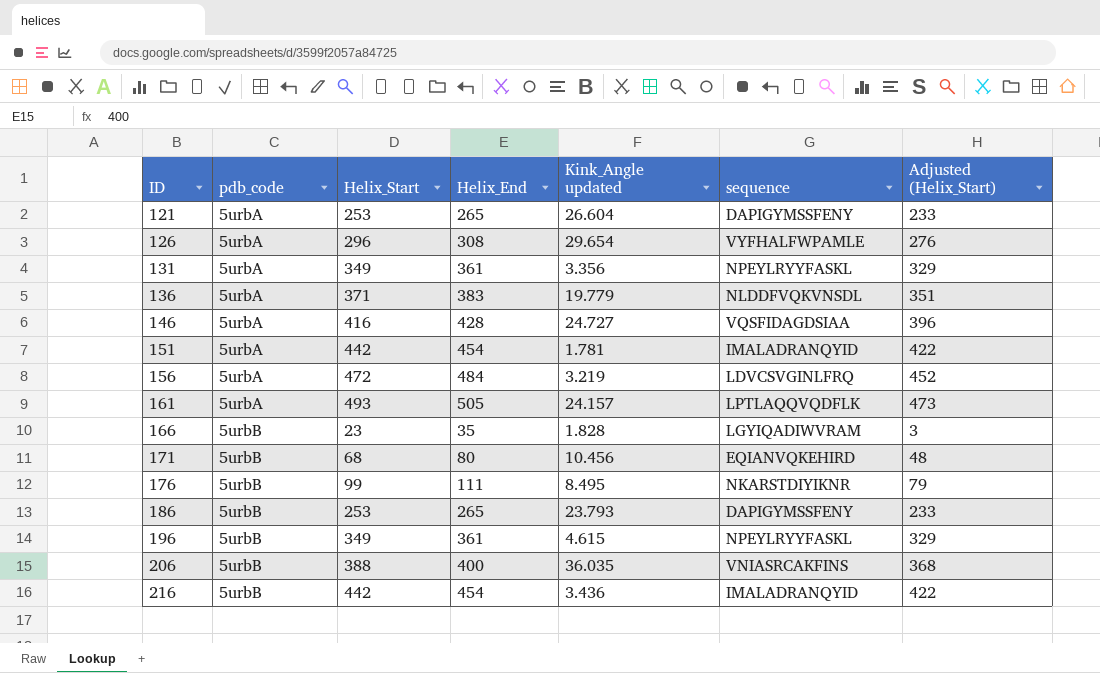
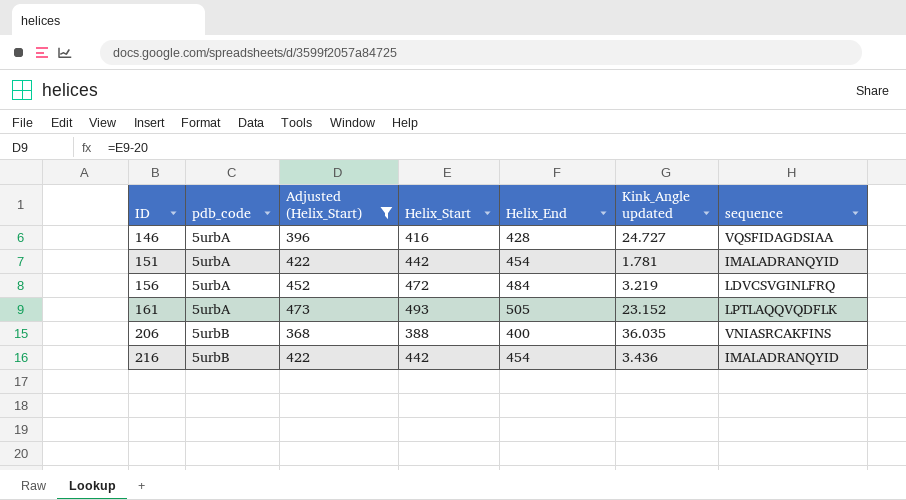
filter: none -> Adjusted (Helix_Start) >= 368
column Adjusted (Helix_Start) | position: 7 -> 3
161 | Kink_Angle updated: 24.157 -> 23.152

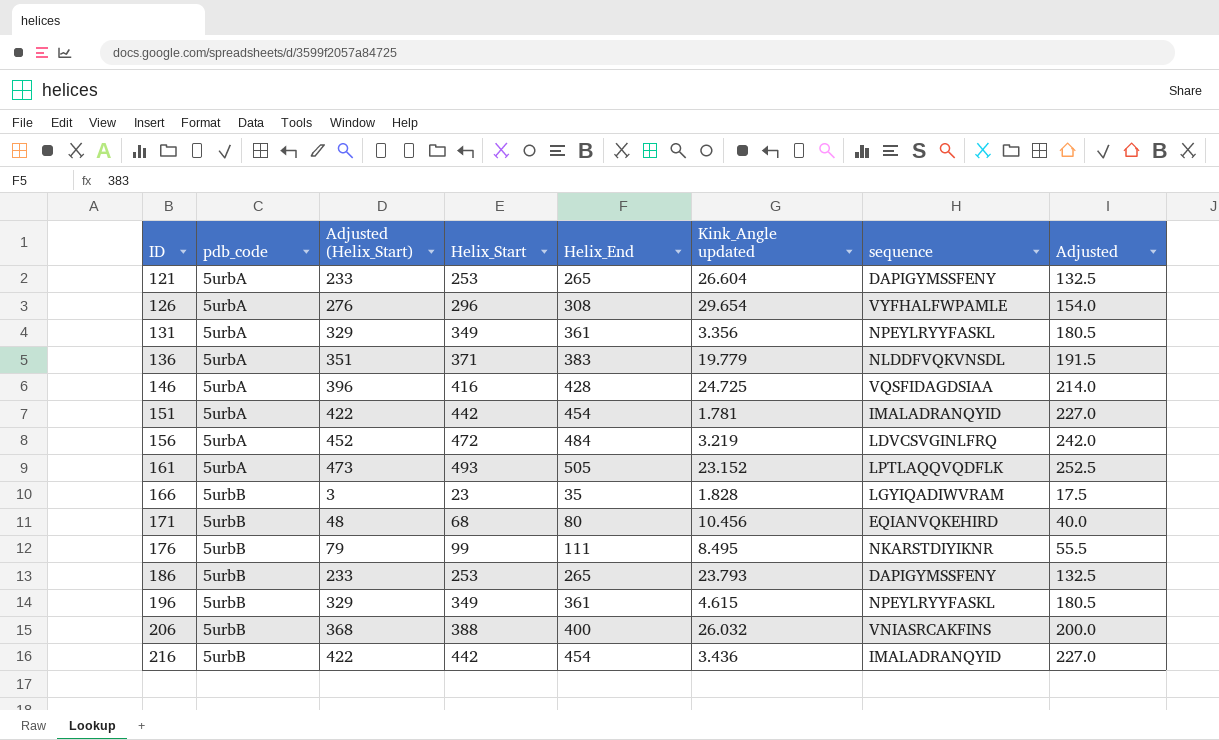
filter: Adjusted (Helix_Start) >= 368 -> none
column Adjusted | formula: none -> [Helix_End] * 0.5
146 | Kink_Angle updated: 24.727 -> 24.725
206 | Kink_Angle updated: 36.035 -> 26.032

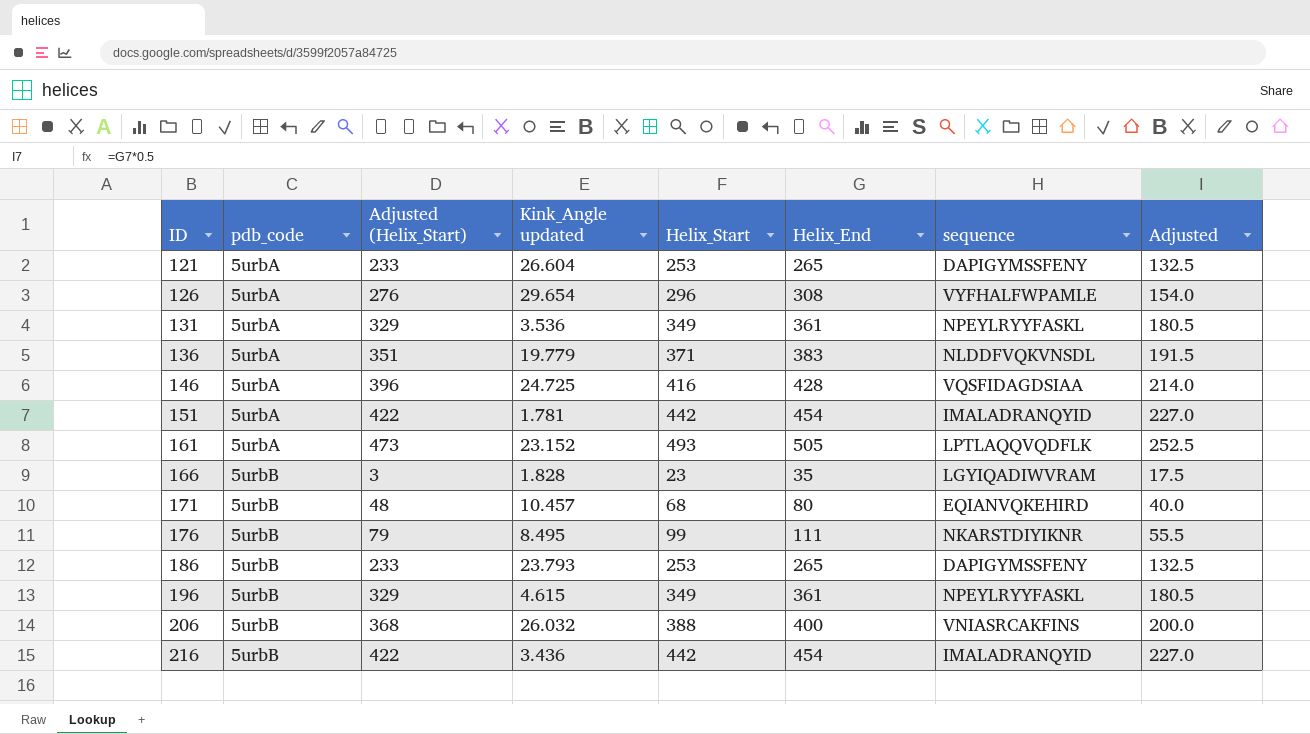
column Kink_Angle updated | position: 6 -> 4
row 156: 5urbA | 452 | 472 | 484 | 3.219 | LDVCSVGINLFRQ | 242.0 -> none
131 | Kink_Angle updated: 3.356 -> 3.536
171 | Kink_Angle updated: 10.456 -> 10.457

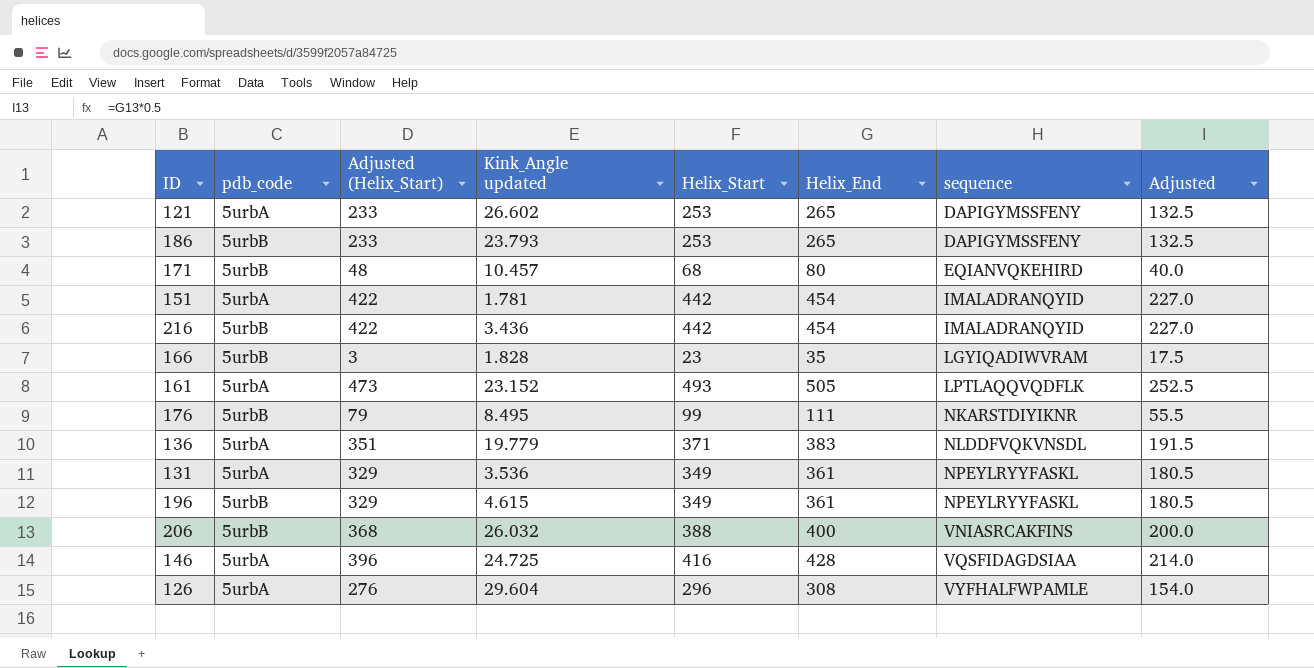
row order: ID ascending -> sequence ascending
121 | Kink_Angle updated: 26.604 -> 26.602
126 | Kink_Angle updated: 29.654 -> 29.604

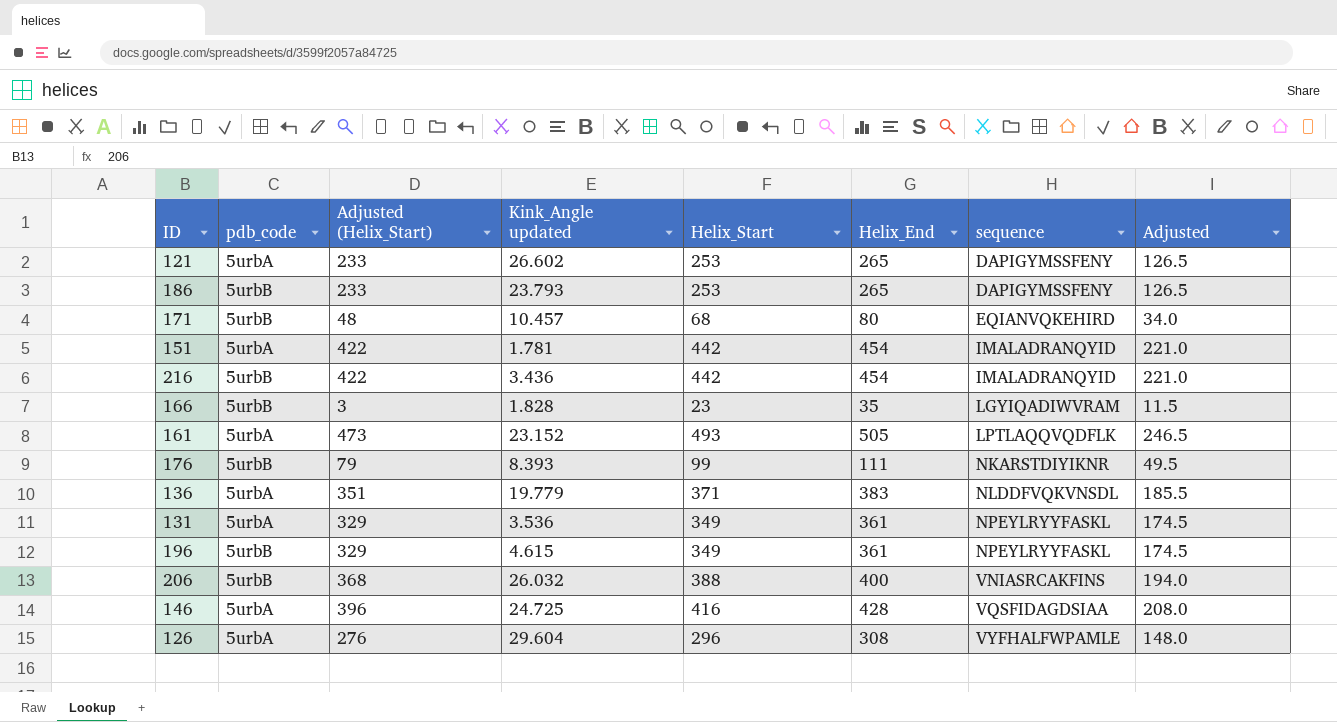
column Adjusted | formula: [Helix_End] * 0.5 -> [Helix_Start] * 0.5
176 | Kink_Angle updated: 8.495 -> 8.393

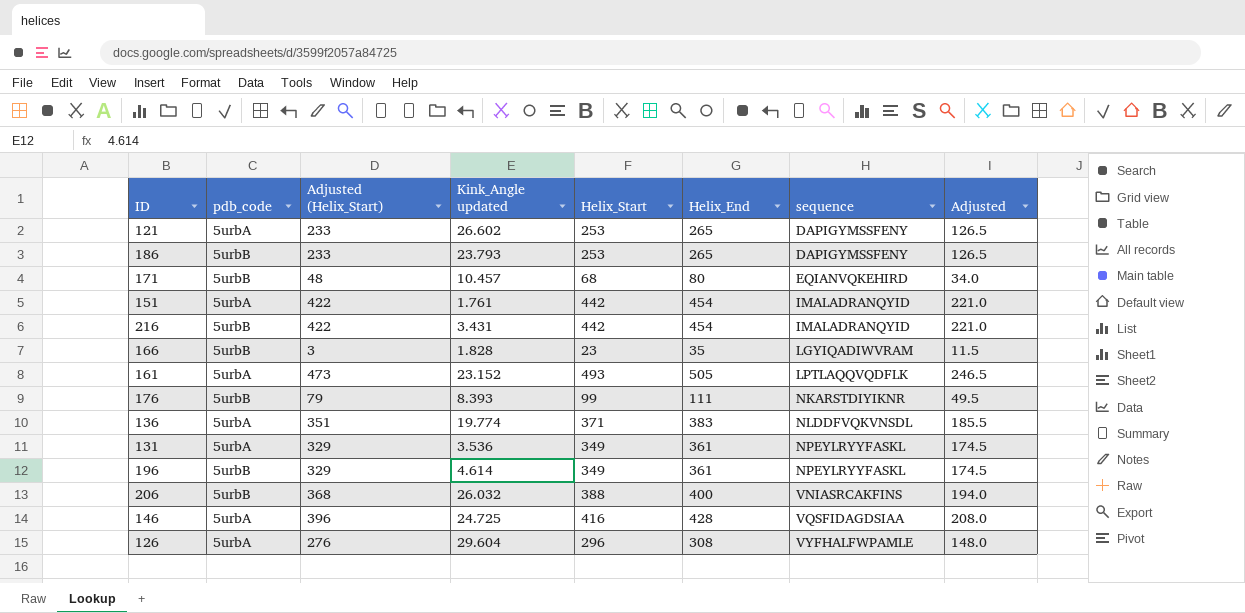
151 | Kink_Angle updated: 1.781 -> 1.761
216 | Kink_Angle updated: 3.436 -> 3.431
136 | Kink_Angle updated: 19.779 -> 19.774
196 | Kink_Angle updated: 4.615 -> 4.614

